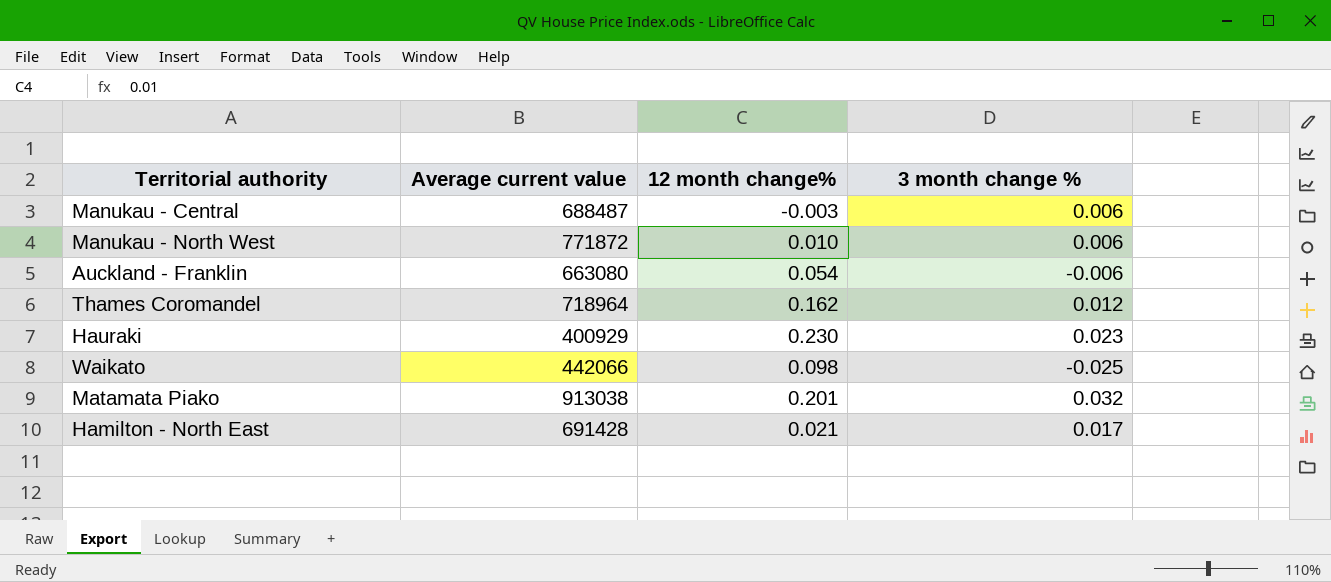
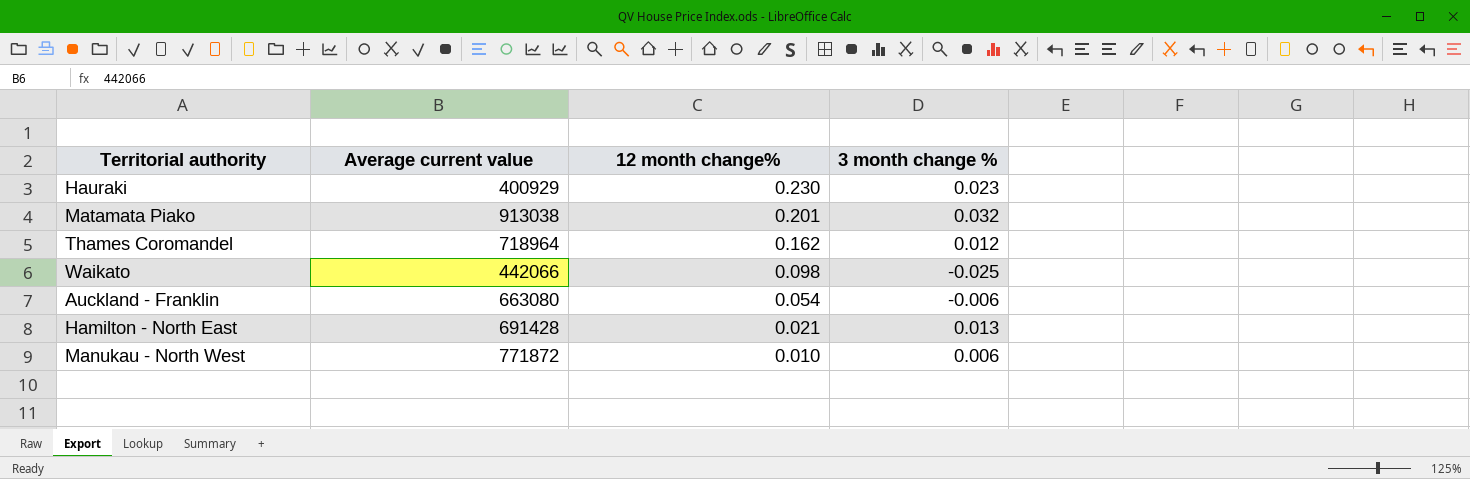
row order: none -> 12 month change% descending
row Manukau - Central: 688487 | -0.003 | 0.006 -> none
Hamilton - North East | 3 month change %: 0.017 -> 0.013

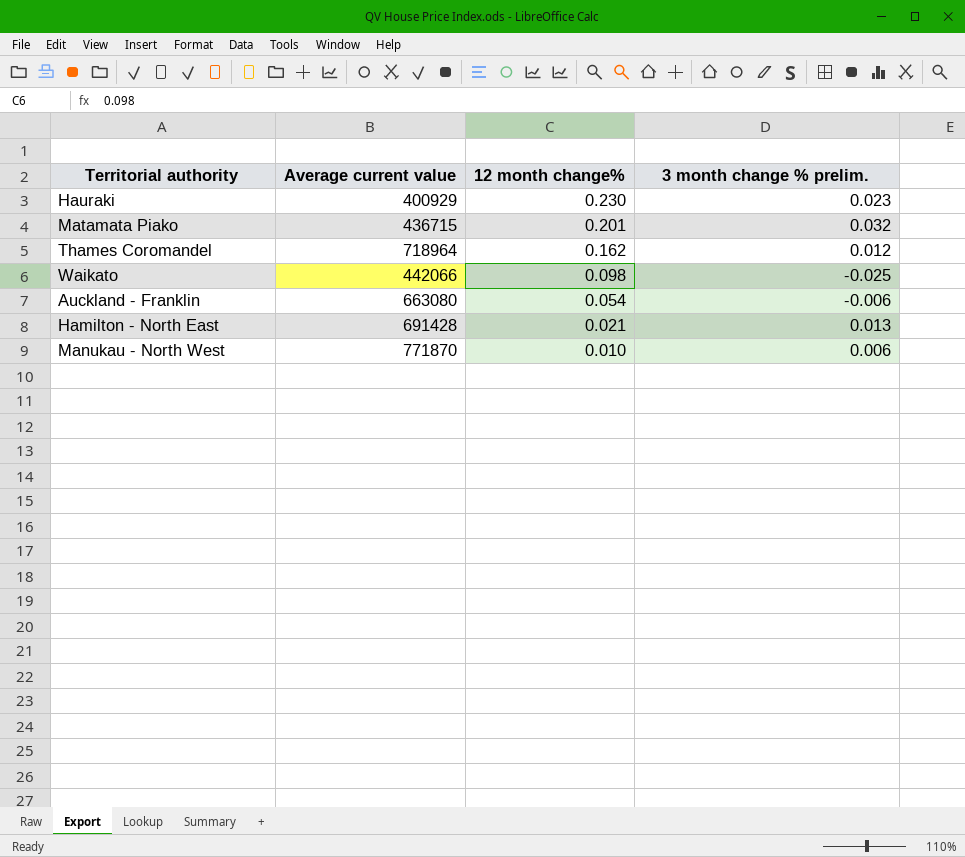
column name: 3 month change % -> 3 month change % prelim.
Matamata Piako | Average current value: 913038 -> 436715
Manukau - North West | Average current value: 771872 -> 771870

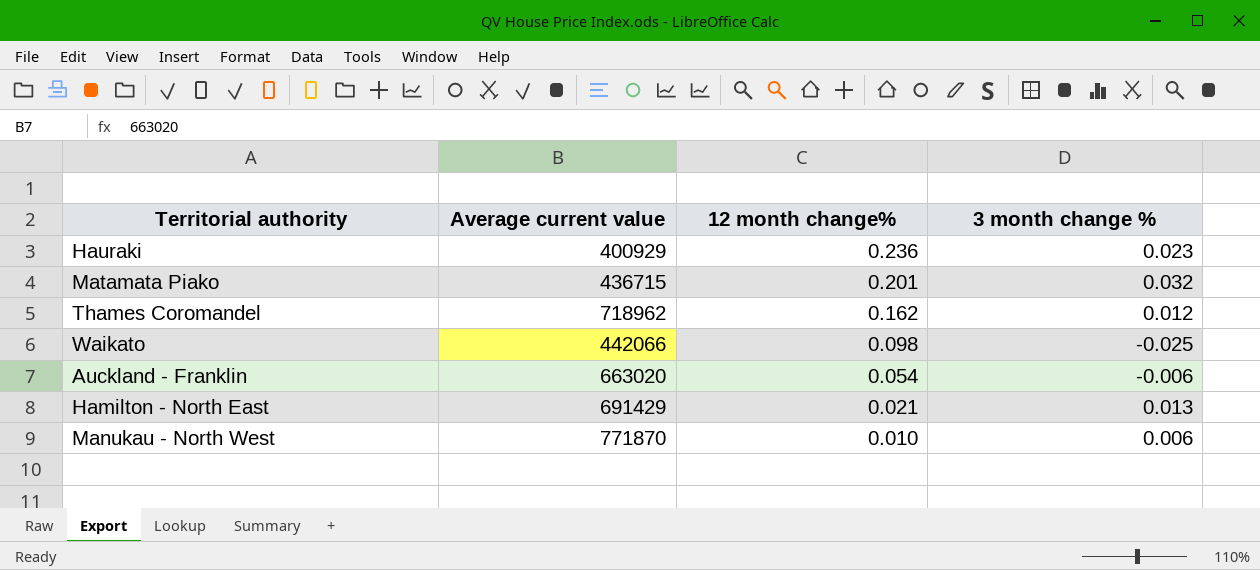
column name: 3 month change % prelim. -> 3 month change %
Hauraki | 12 month change%: 0.230 -> 0.236
Thames Coromandel | Average current value: 718964 -> 718962
Auckland - Franklin | Average current value: 663080 -> 663020
Hamilton - North East | Average current value: 691428 -> 691429

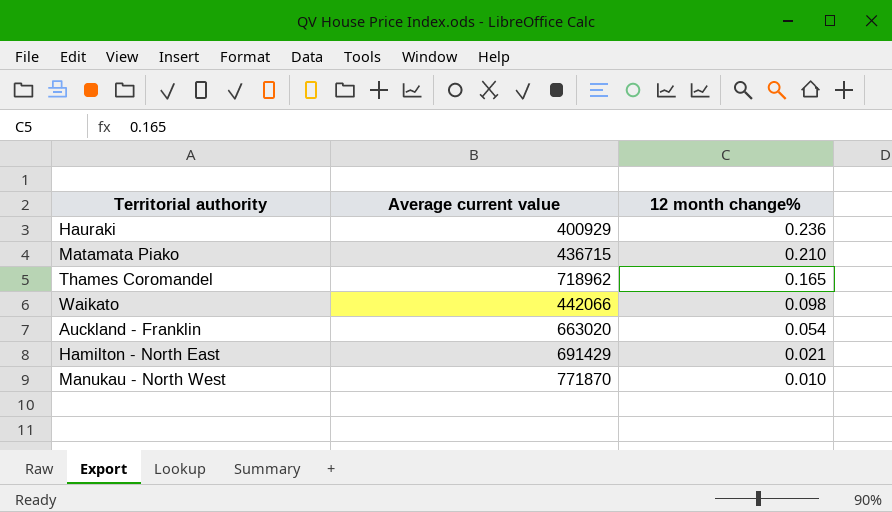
column 3 month change % | position: 4 -> none
Matamata Piako | 12 month change%: 0.201 -> 0.210
Thames Coromandel | 12 month change%: 0.162 -> 0.165

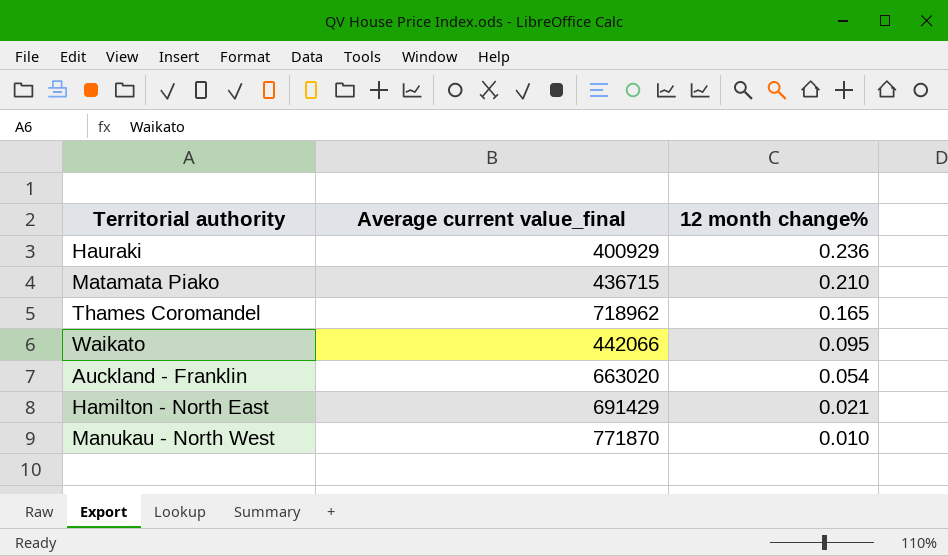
column name: Average current value -> Average current value_final
Waikato | 12 month change%: 0.098 -> 0.095

